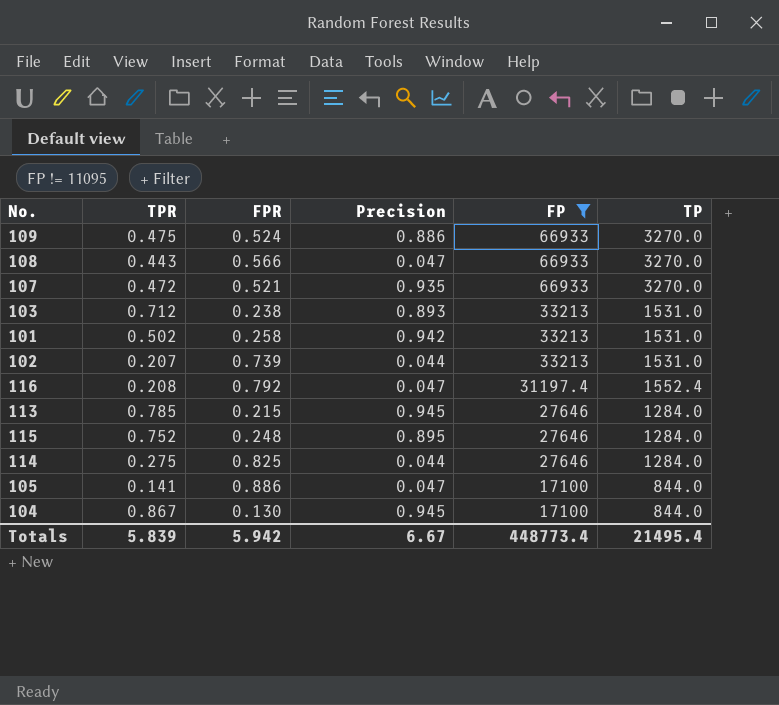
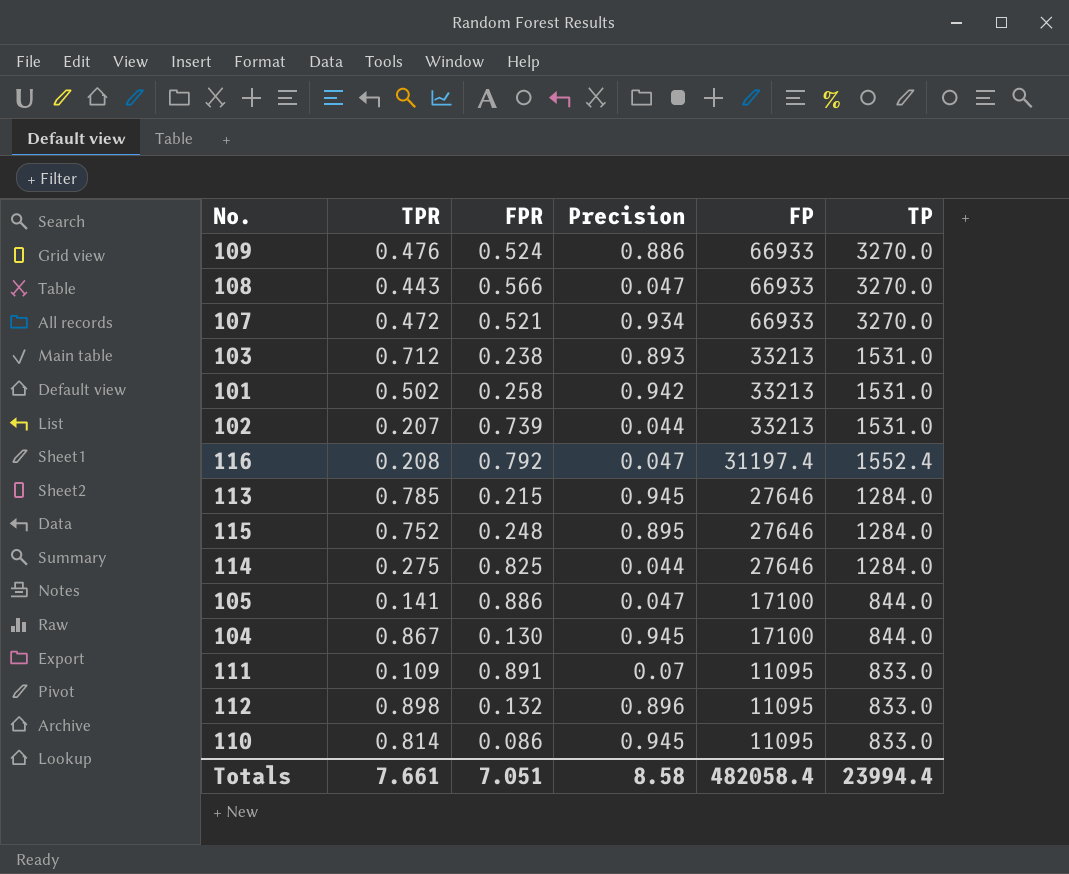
filter: FP != 11095 -> none
109 | TPR: 0.475 -> 0.476
107 | Precision: 0.935 -> 0.934
Totals | TPR: 5.839 -> 7.661
Totals | FPR: 5.942 -> 7.051
Totals | Precision: 6.67 -> 8.58
Totals | FP: 448773.4 -> 482058.4
Totals | TP: 21495.4 -> 23994.4

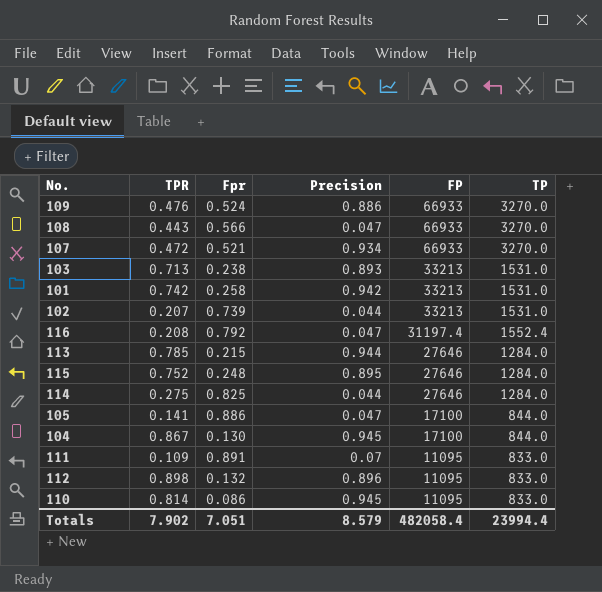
column name: FPR -> Fpr
103 | TPR: 0.712 -> 0.713
101 | TPR: 0.502 -> 0.742
113 | Precision: 0.945 -> 0.944
Totals | TPR: 7.661 -> 7.902
Totals | Precision: 8.58 -> 8.579

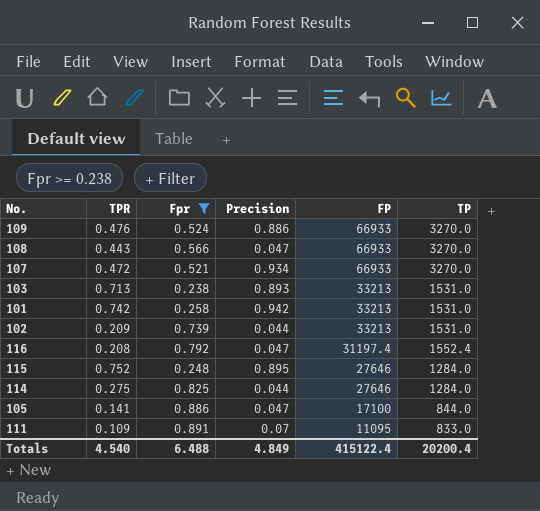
filter: none -> Fpr >= 0.238
102 | TPR: 0.207 -> 0.209
Totals | TPR: 7.902 -> 4.540
Totals | Fpr: 7.051 -> 6.488
Totals | Precision: 8.579 -> 4.849
Totals | FP: 482058.4 -> 415122.4
Totals | TP: 23994.4 -> 20200.4

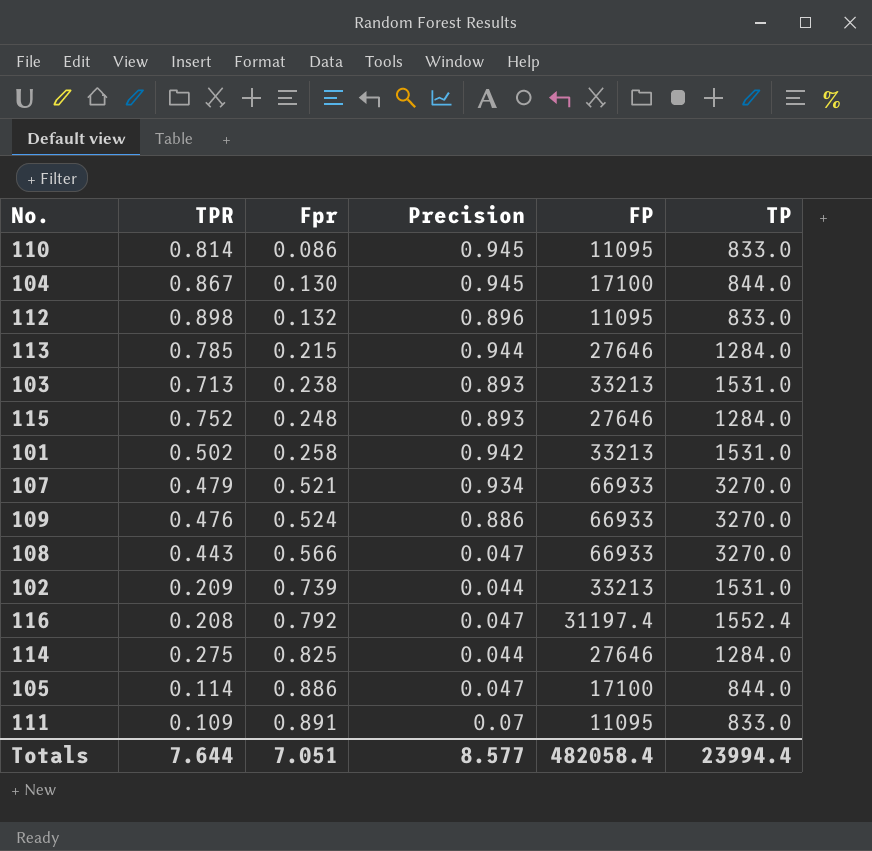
filter: Fpr >= 0.238 -> none
row order: FP descending -> Fpr ascending
115 | Precision: 0.895 -> 0.893
101 | TPR: 0.742 -> 0.502
107 | TPR: 0.472 -> 0.479
105 | TPR: 0.141 -> 0.114
Totals | TPR: 4.540 -> 7.644
Totals | Fpr: 6.488 -> 7.051
Totals | Precision: 4.849 -> 8.577
Totals | FP: 415122.4 -> 482058.4
Totals | TP: 20200.4 -> 23994.4

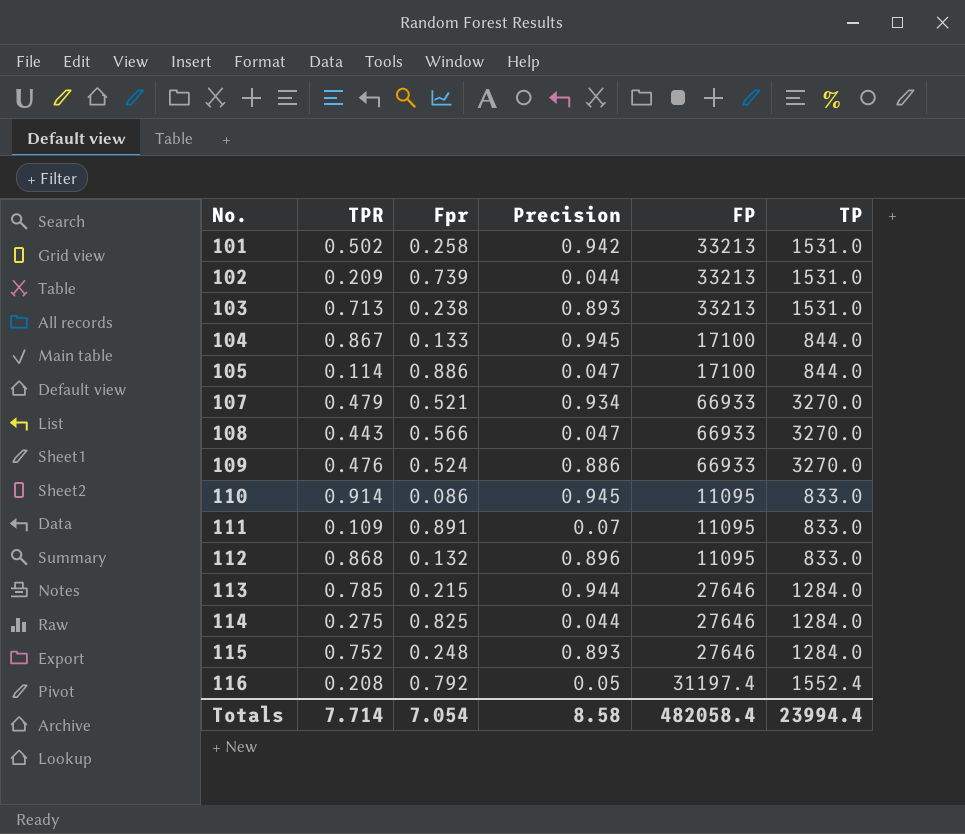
row order: Fpr ascending -> No. ascending
104 | Fpr: 0.130 -> 0.133
110 | TPR: 0.814 -> 0.914
112 | TPR: 0.898 -> 0.868
116 | Precision: 0.047 -> 0.05
Totals | TPR: 7.644 -> 7.714
Totals | Fpr: 7.051 -> 7.054
Totals | Precision: 8.577 -> 8.58

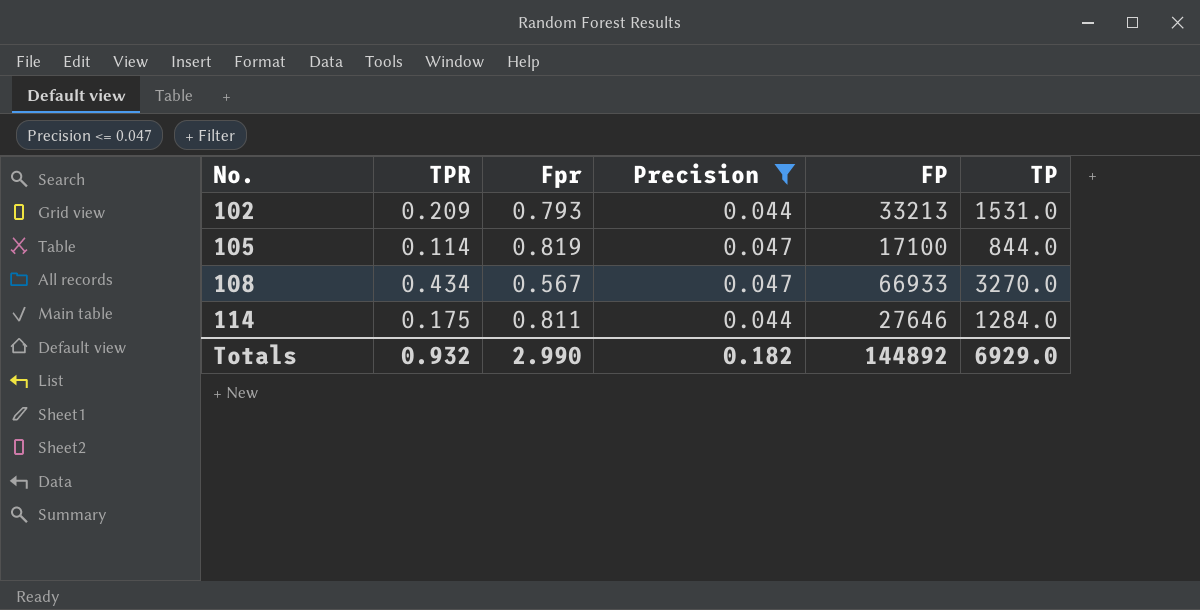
filter: none -> Precision <= 0.047
102 | Fpr: 0.739 -> 0.793
105 | Fpr: 0.886 -> 0.819
108 | TPR: 0.443 -> 0.434
108 | Fpr: 0.566 -> 0.567
114 | TPR: 0.275 -> 0.175
114 | Fpr: 0.825 -> 0.811
Totals | TPR: 7.714 -> 0.932
Totals | Fpr: 7.054 -> 2.990
Totals | Precision: 8.58 -> 0.182
Totals | FP: 482058.4 -> 144892
Totals | TP: 23994.4 -> 6929.0

